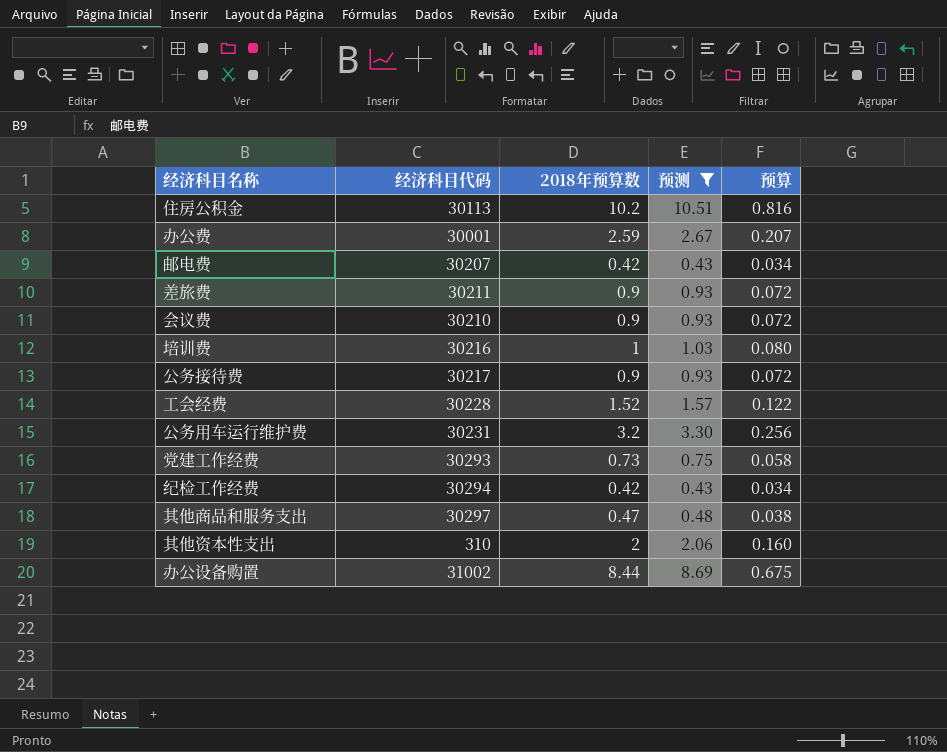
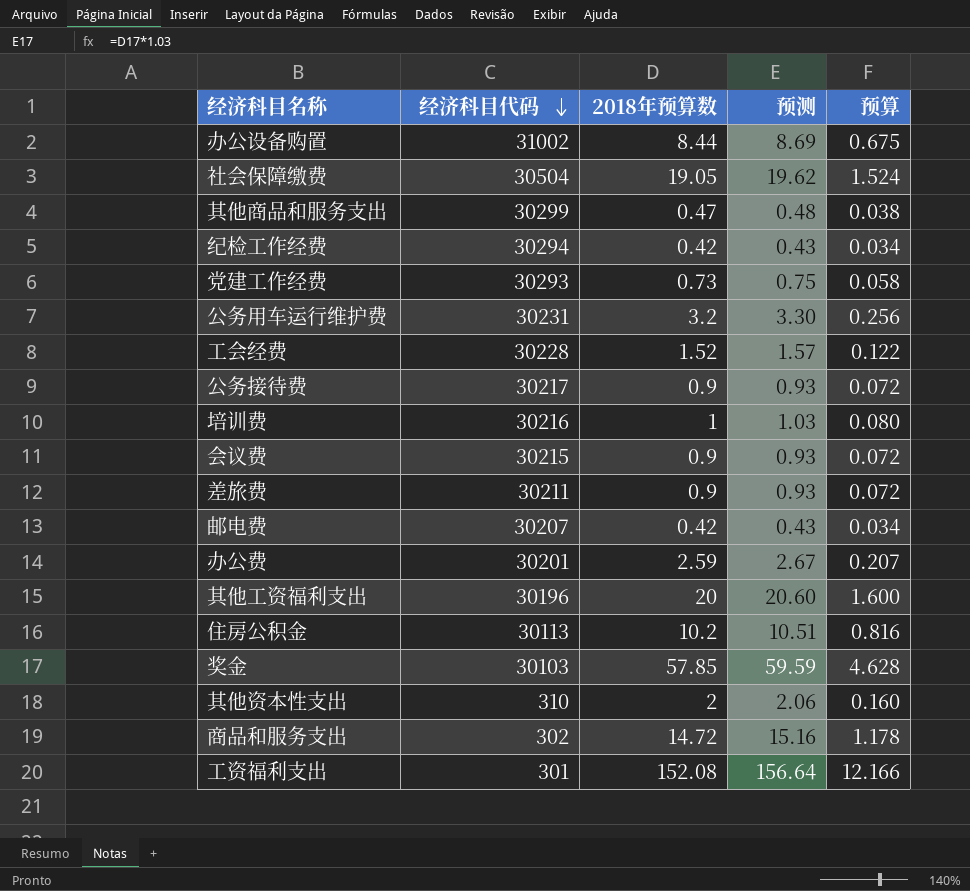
filter: 预测 <= 10.51 -> none
row order: none -> 经济科目代码 descending
其他商品和服务支出 | 经济科目代码: 30297 -> 30299
会议费 | 经济科目代码: 30210 -> 30215
办公费 | 经济科目代码: 30001 -> 30201

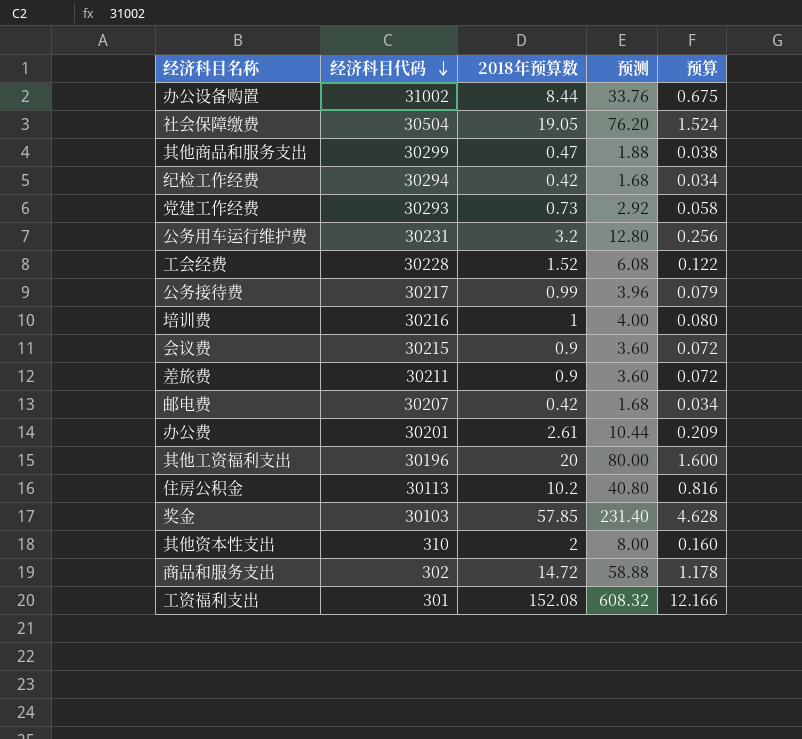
column 预测 | formula: [2018年预算数] * 1.03 -> [2018年预算数] * 4
公务接待费 | 2018年预算数: 0.9 -> 0.99
公务接待费 | 预算: 0.072 -> 0.079
办公费 | 2018年预算数: 2.59 -> 2.61
办公费 | 预算: 0.207 -> 0.209

